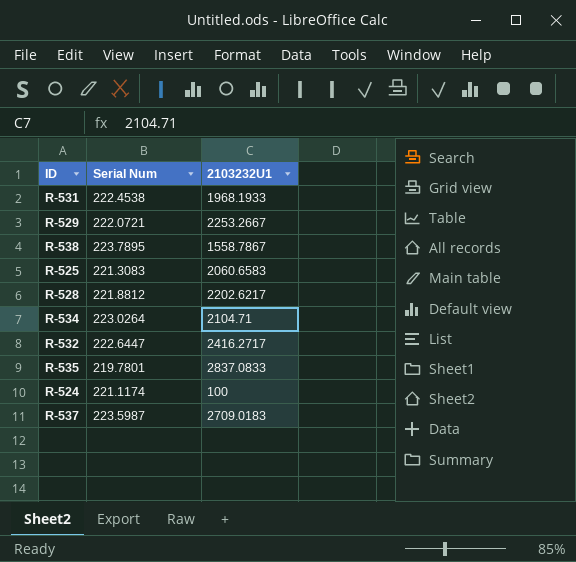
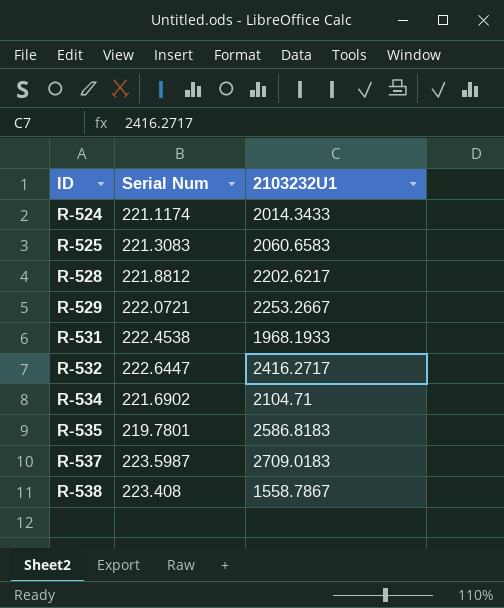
row order: none -> ID ascending
R-524 | 2103232U1: 100 -> 2014.3433
R-534 | Serial Num: 223.0264 -> 221.6902
R-535 | 2103232U1: 2837.0833 -> 2586.8183
R-538 | Serial Num: 223.7895 -> 223.408

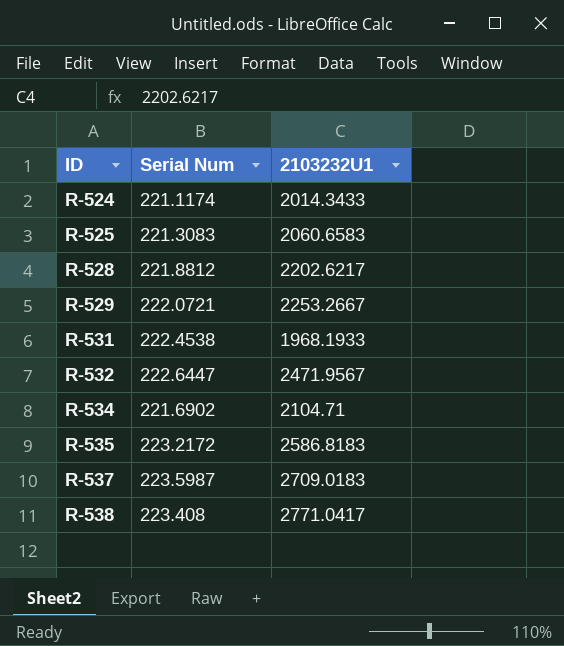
R-532 | 2103232U1: 2416.2717 -> 2471.9567
R-535 | Serial Num: 219.7801 -> 223.2172
R-538 | 2103232U1: 1558.7867 -> 2771.0417

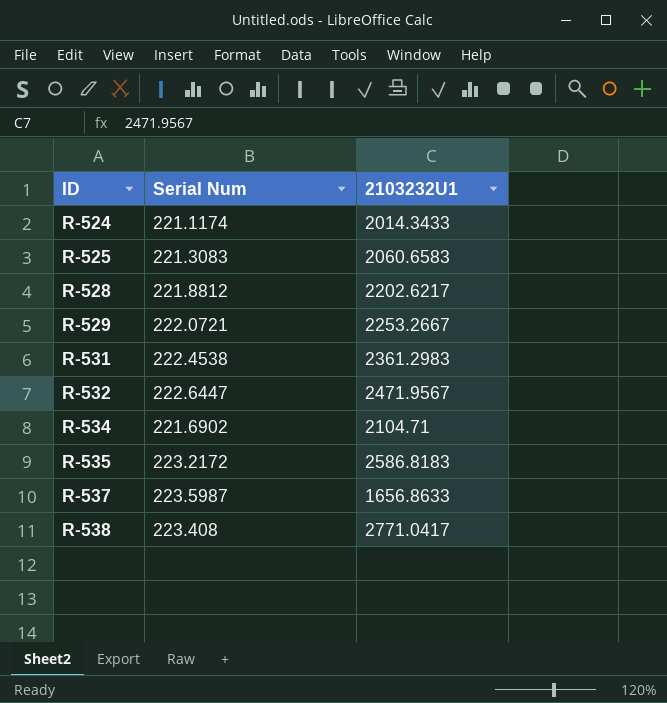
R-531 | 2103232U1: 1968.1933 -> 2361.2983
R-537 | 2103232U1: 2709.0183 -> 1656.8633

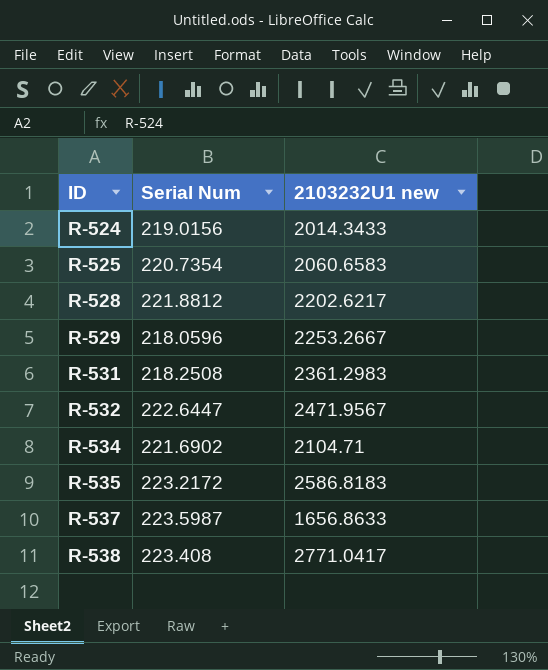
column name: 2103232U1 -> 2103232U1 new
R-524 | Serial Num: 221.1174 -> 219.0156
R-525 | Serial Num: 221.3083 -> 220.7354
R-529 | Serial Num: 222.0721 -> 218.0596
R-531 | Serial Num: 222.4538 -> 218.2508

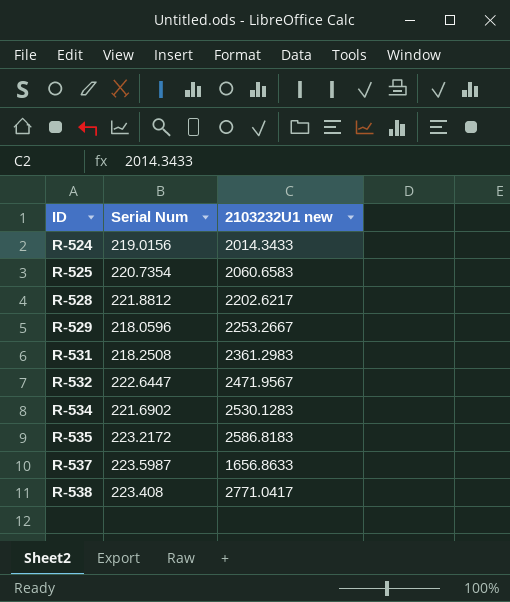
R-534 | 2103232U1 new: 2104.71 -> 2530.1283

